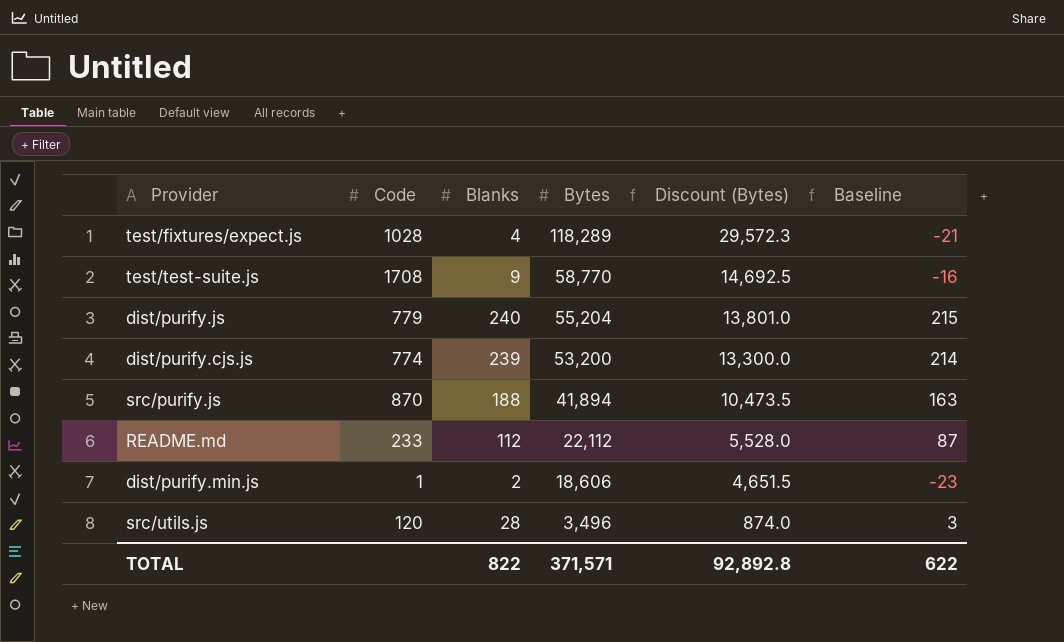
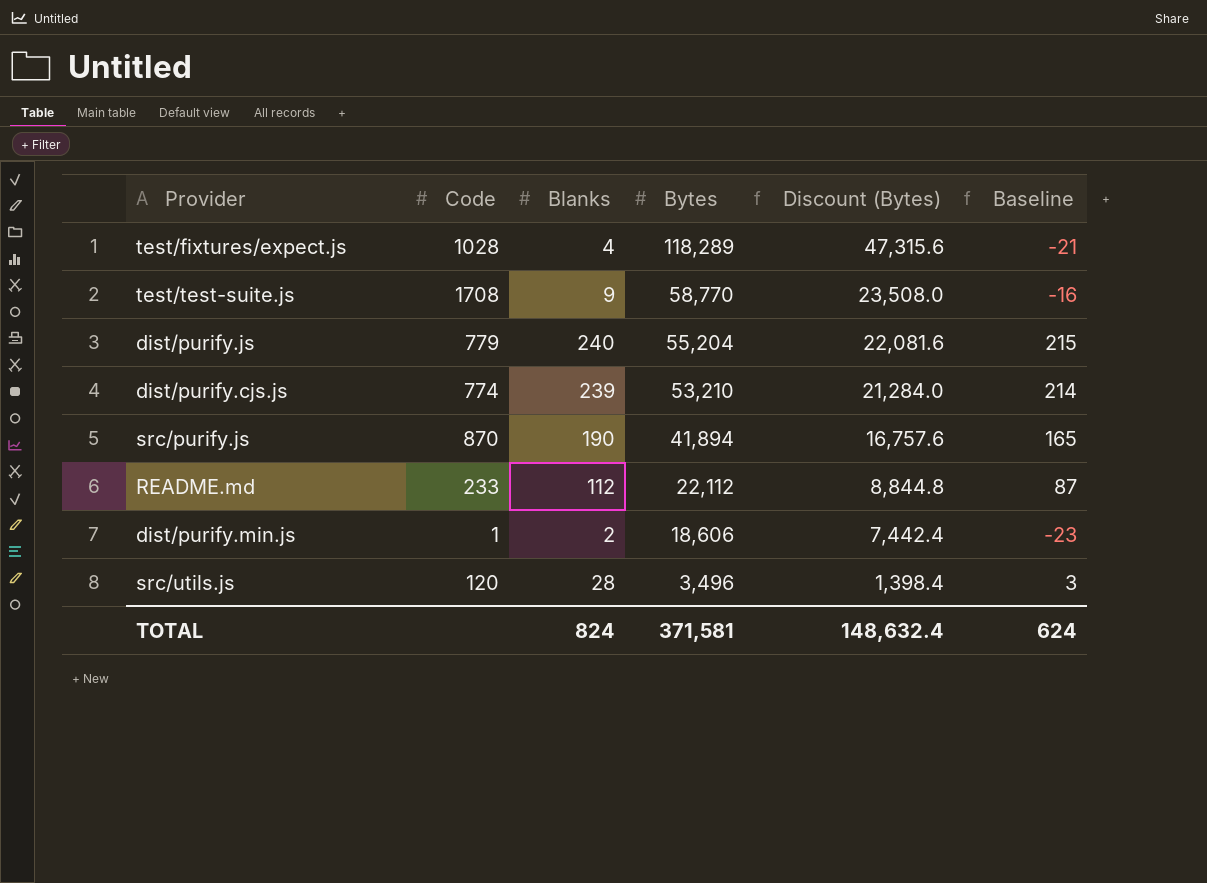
column Discount (Bytes) | formula: [Bytes] * 0.25 -> [Bytes] * 0.4
dist/purify.cjs.js | Bytes: 53,200 -> 53,210
src/purify.js | Blanks: 188 -> 190
src/purify.js | Baseline: 163 -> 165
TOTAL | Blanks: 822 -> 824
TOTAL | Bytes: 371,571 -> 371,581
TOTAL | Discount (Bytes): 92,892.8 -> 148,632.4
TOTAL | Baseline: 622 -> 624

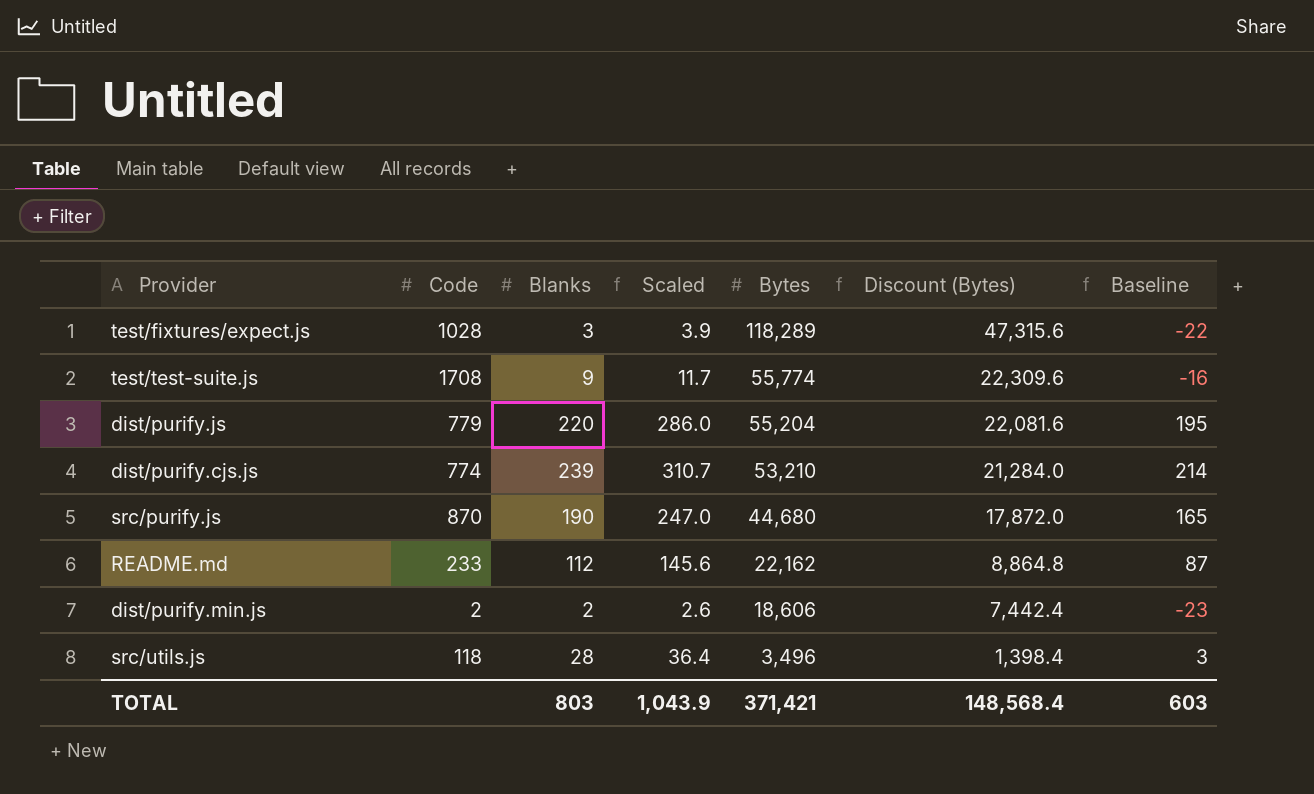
column Scaled | formula: none -> [Blanks] * 1.3
test/fixtures/expect.js | Blanks: 4 -> 3
test/fixtures/expect.js | Baseline: -21 -> -22
test/test-suite.js | Bytes: 58,770 -> 55,774
test/test-suite.js | Discount (Bytes): 23,508.0 -> 22,309.6
dist/purify.js | Blanks: 240 -> 220
dist/purify.js | Baseline: 215 -> 195
src/purify.js | Bytes: 41,894 -> 44,680
src/purify.js | Discount (Bytes): 16,757.6 -> 17,872.0
README.md | Bytes: 22,112 -> 22,162
README.md | Discount (Bytes): 8,844.8 -> 8,864.8
dist/purify.min.js | Code: 1 -> 2
src/utils.js | Code: 120 -> 118
TOTAL | Blanks: 824 -> 803
TOTAL | Bytes: 371,581 -> 371,421
TOTAL | Discount (Bytes): 148,632.4 -> 148,568.4
TOTAL | Baseline: 624 -> 603

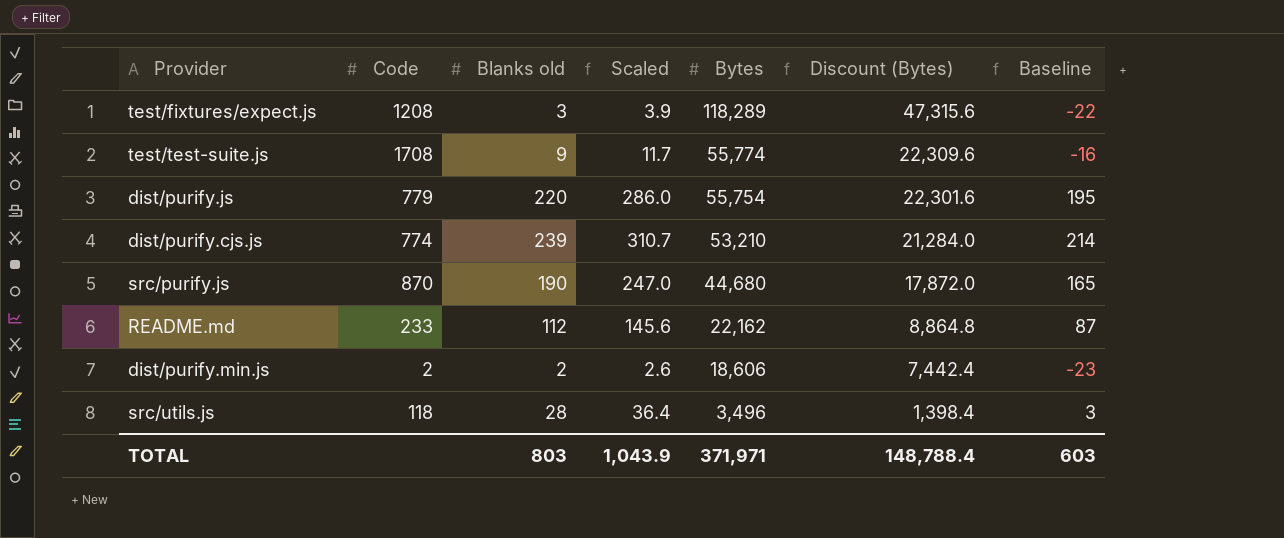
column name: Blanks -> Blanks old
test/fixtures/expect.js | Code: 1028 -> 1208
dist/purify.js | Bytes: 55,204 -> 55,754
dist/purify.js | Discount (Bytes): 22,081.6 -> 22,301.6
TOTAL | Bytes: 371,421 -> 371,971
TOTAL | Discount (Bytes): 148,568.4 -> 148,788.4

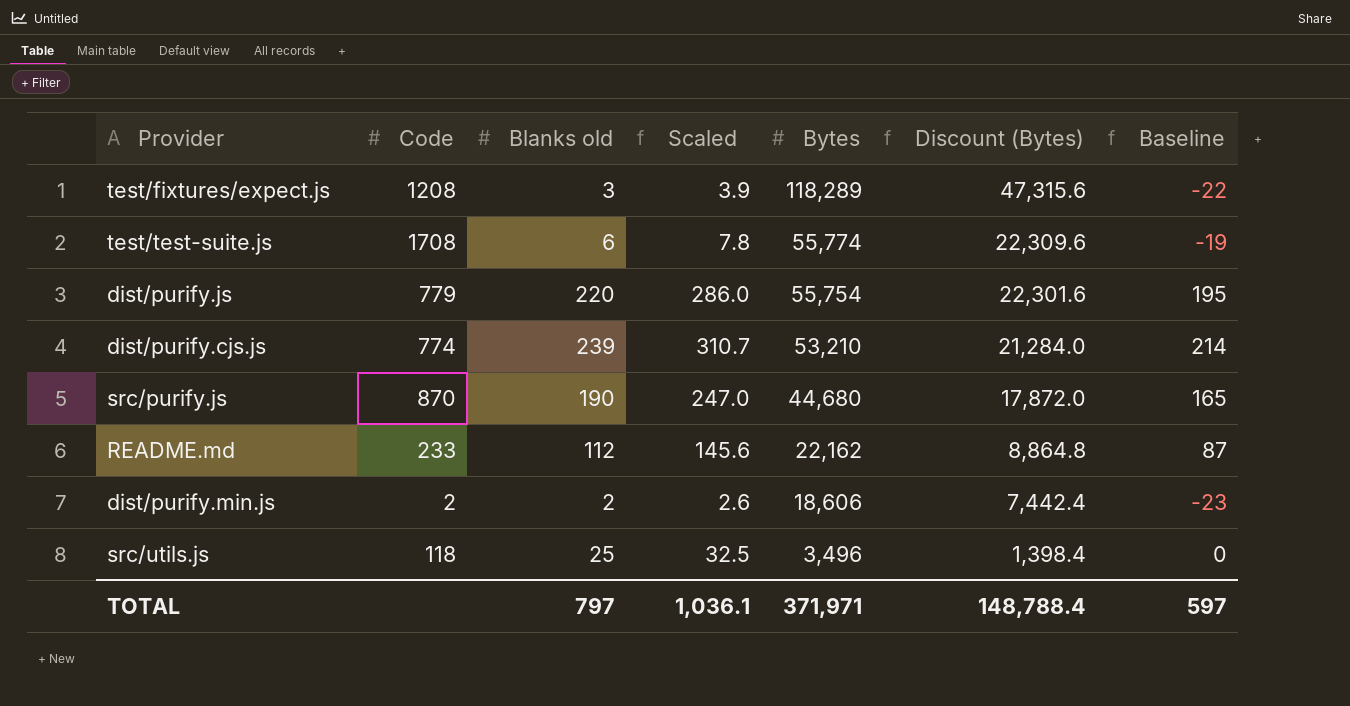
test/test-suite.js | Blanks old: 9 -> 6
test/test-suite.js | Scaled: 11.7 -> 7.8
test/test-suite.js | Baseline: -16 -> -19
src/utils.js | Blanks old: 28 -> 25
src/utils.js | Scaled: 36.4 -> 32.5
src/utils.js | Baseline: 3 -> 0
TOTAL | Blanks old: 803 -> 797
TOTAL | Scaled: 1,043.9 -> 1,036.1
TOTAL | Baseline: 603 -> 597

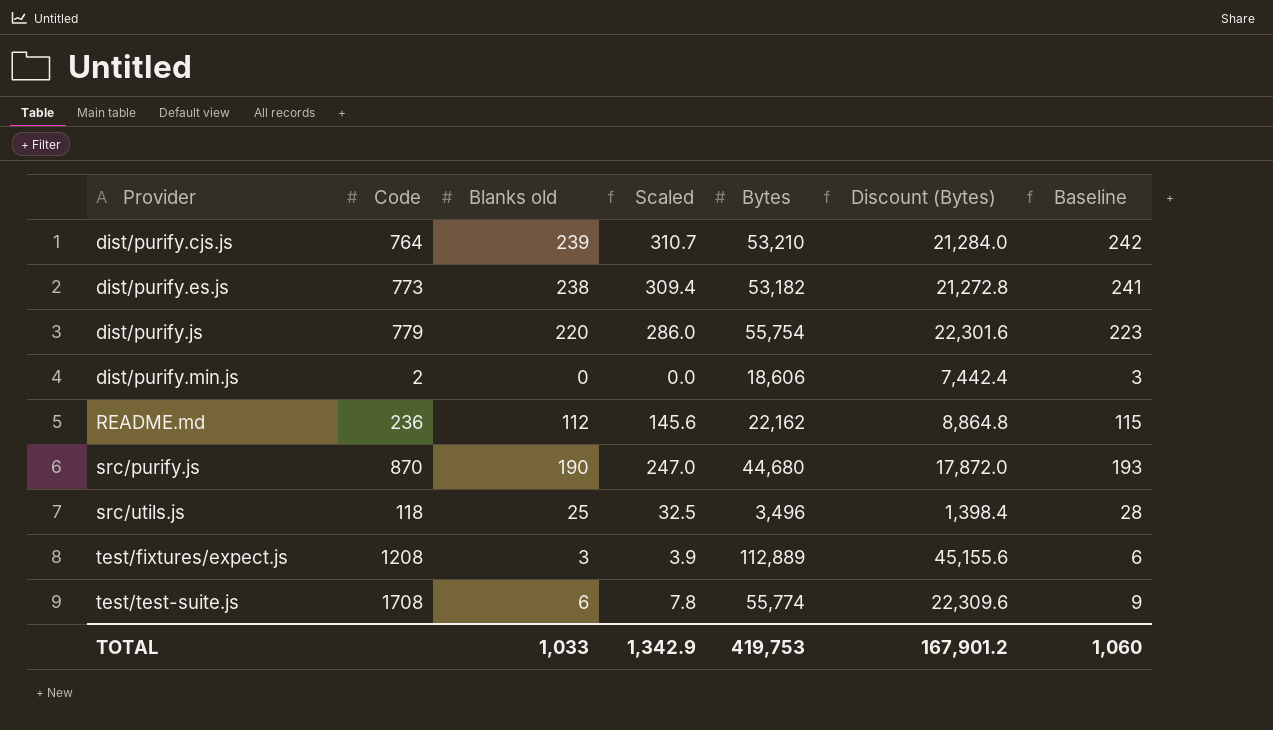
row order: Bytes descending -> Provider ascending
column Baseline | formula: [Blanks old] - 25 -> [Blanks old] + 3
dist/purify.cjs.js | Code: 774 -> 764
row dist/purify.es.js: none -> 773 | 238 | 309.4 | 53,182 | 21,272.8 | 241
dist/purify.min.js | Blanks old: 2 -> 0
dist/purify.min.js | Scaled: 2.6 -> 0.0
README.md | Code: 233 -> 236
test/fixtures/expect.js | Bytes: 118,289 -> 112,889
test/fixtures/expect.js | Discount (Bytes): 47,315.6 -> 45,155.6
TOTAL | Blanks old: 797 -> 1,033
TOTAL | Scaled: 1,036.1 -> 1,342.9
TOTAL | Bytes: 371,971 -> 419,753
TOTAL | Discount (Bytes): 148,788.4 -> 167,901.2
TOTAL | Baseline: 597 -> 1,060

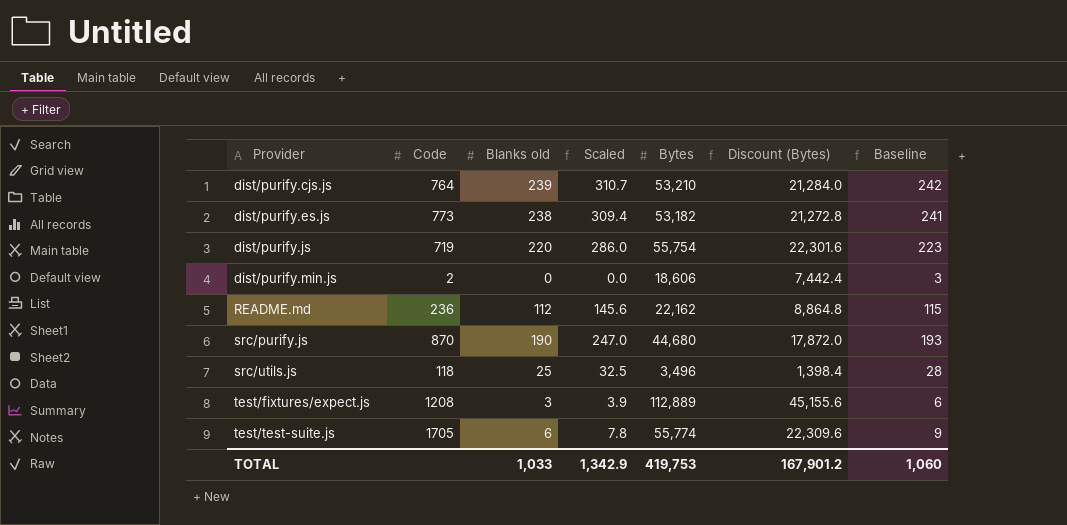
dist/purify.js | Code: 779 -> 719
test/test-suite.js | Code: 1708 -> 1705

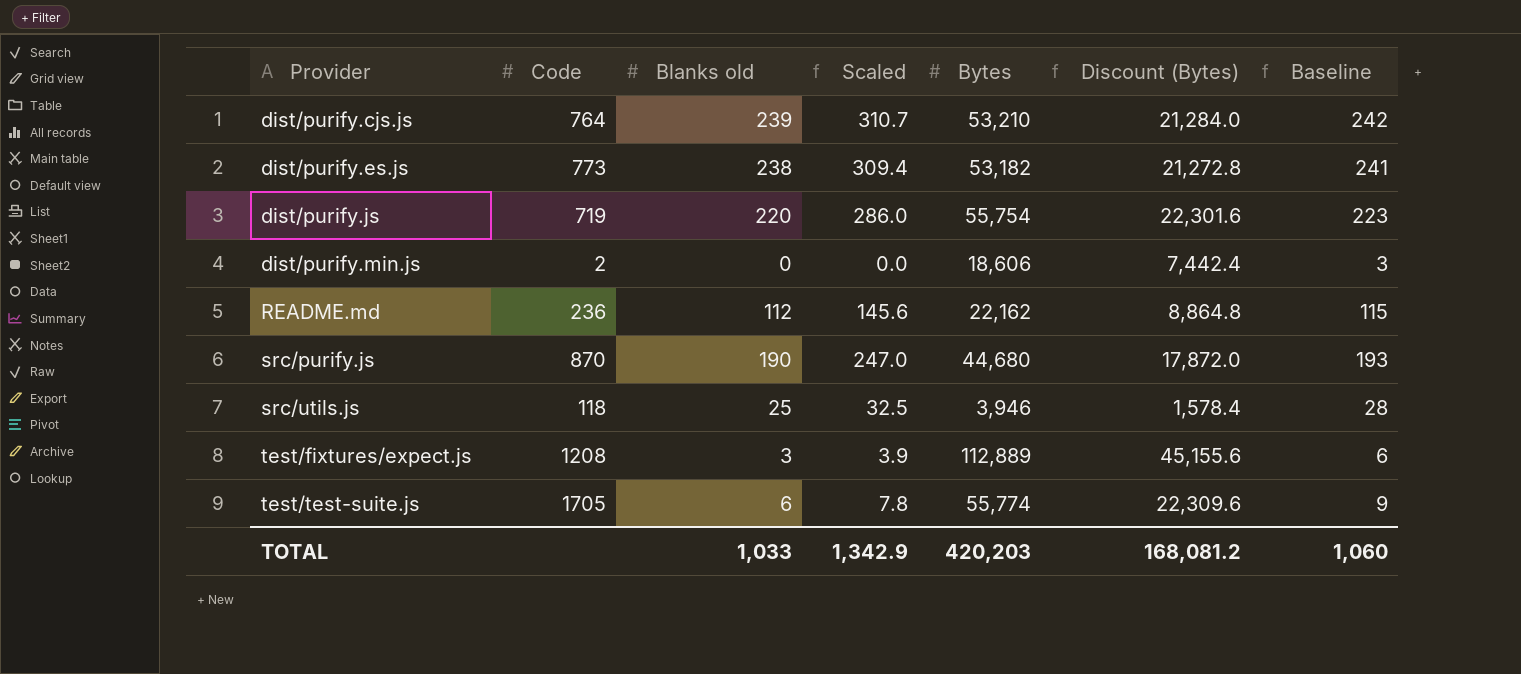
src/utils.js | Bytes: 3,496 -> 3,946
src/utils.js | Discount (Bytes): 1,398.4 -> 1,578.4
TOTAL | Bytes: 419,753 -> 420,203
TOTAL | Discount (Bytes): 167,901.2 -> 168,081.2

